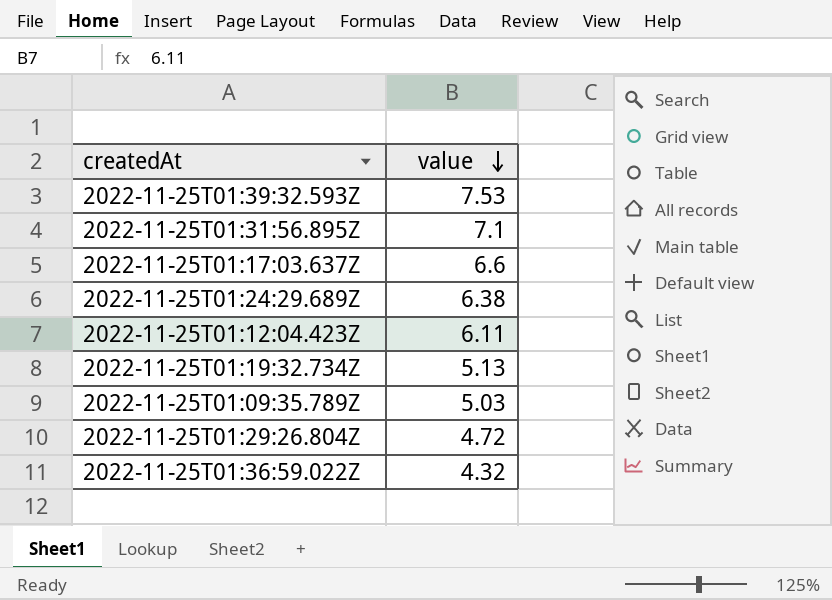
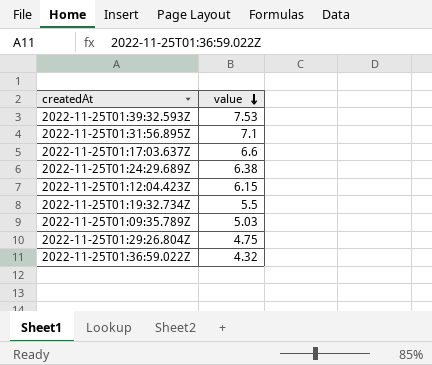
2022-11-25T01:12:04.423Z | value: 6.11 -> 6.15
2022-11-25T01:19:32.734Z | value: 5.13 -> 5.5
2022-11-25T01:29:26.804Z | value: 4.72 -> 4.75

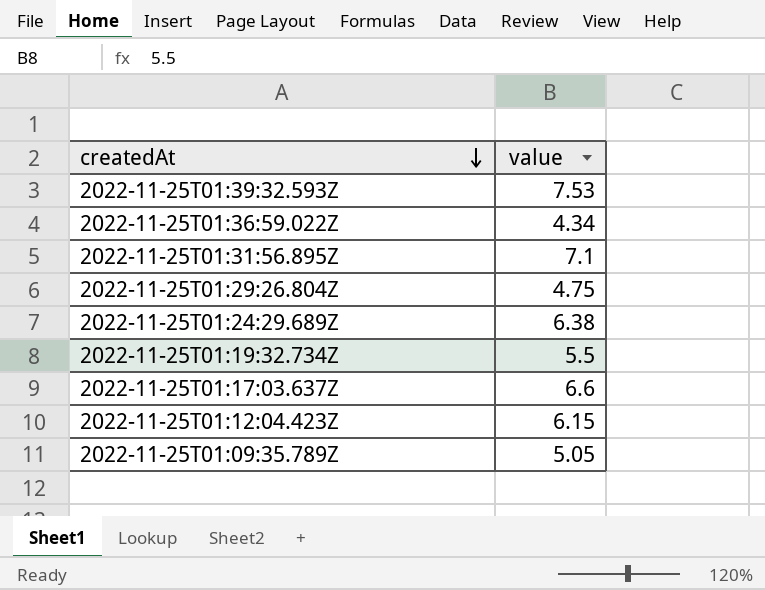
row order: value descending -> createdAt descending
2022-11-25T01:36:59.022Z | value: 4.32 -> 4.34
2022-11-25T01:09:35.789Z | value: 5.03 -> 5.05

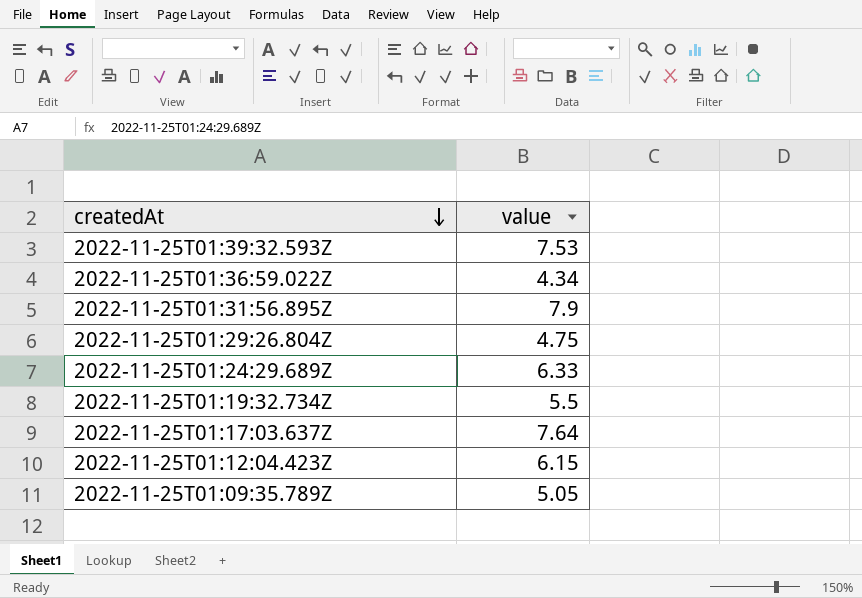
2022-11-25T01:31:56.895Z | value: 7.1 -> 7.9
2022-11-25T01:24:29.689Z | value: 6.38 -> 6.33
2022-11-25T01:17:03.637Z | value: 6.6 -> 7.64

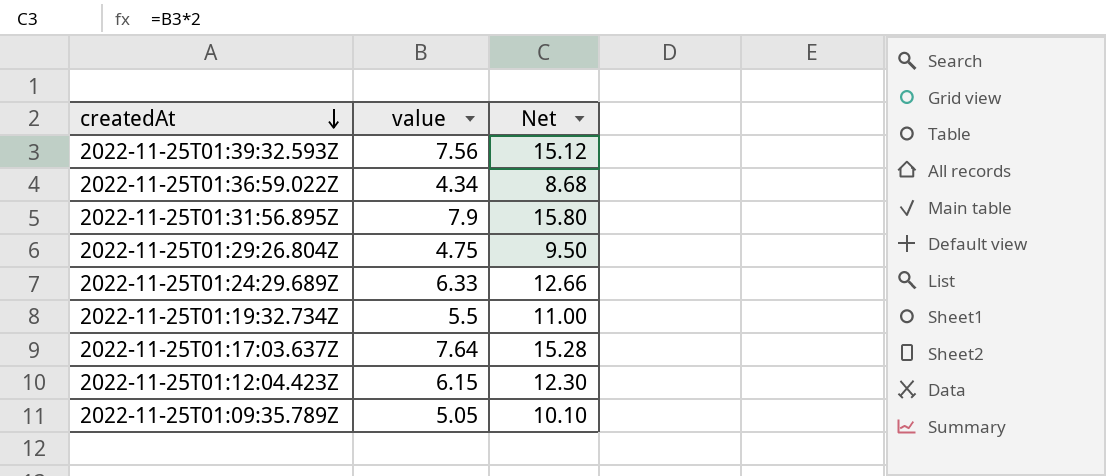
column Net | formula: none -> [value] * 2
2022-11-25T01:39:32.593Z | value: 7.53 -> 7.56

